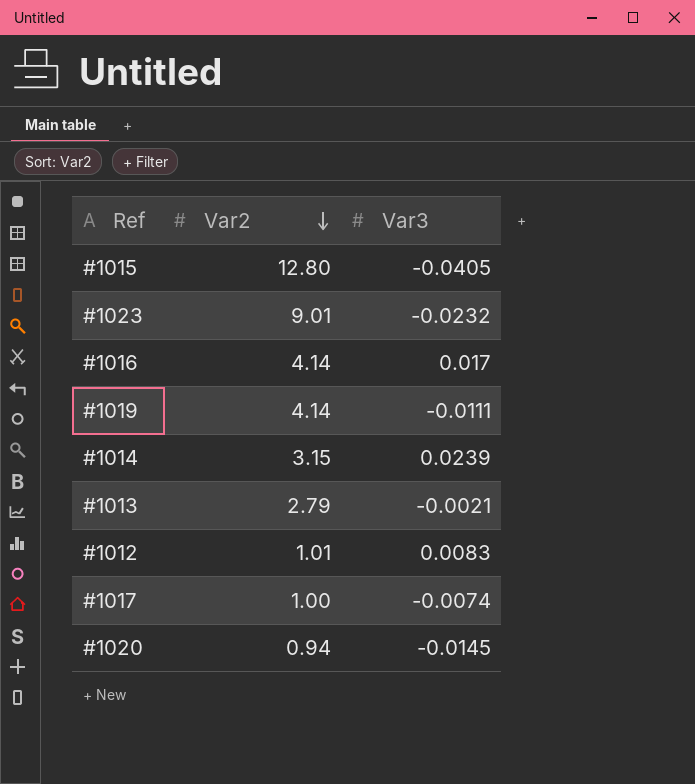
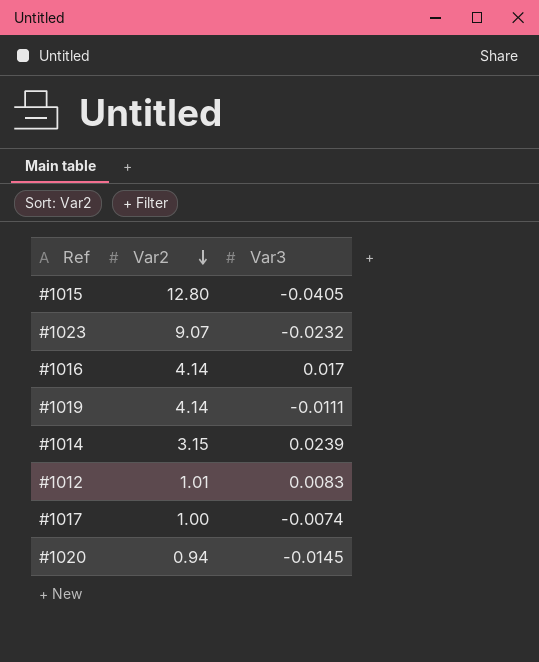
row #1013: 2.79 | -0.0021 -> none
#1023 | Var2: 9.01 -> 9.07

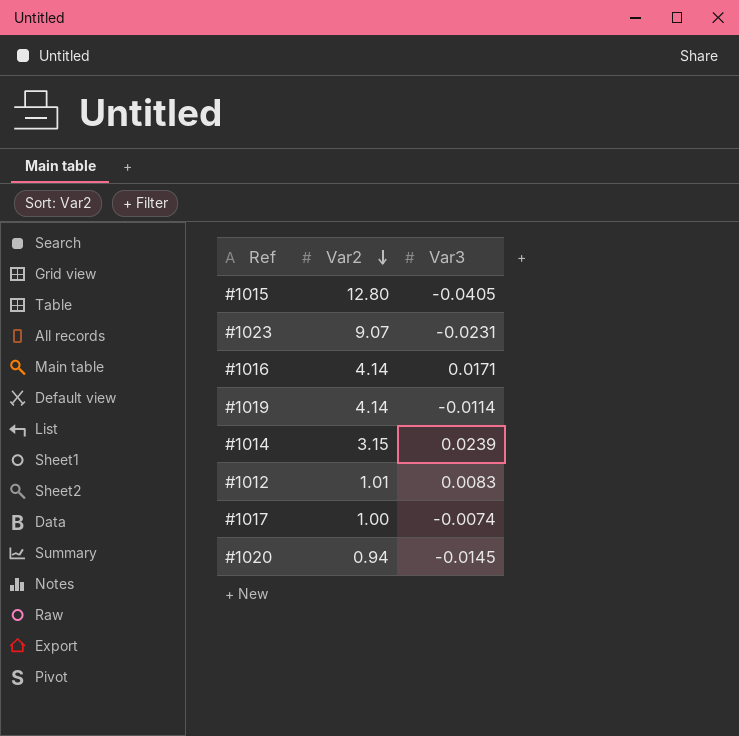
#1023 | Var3: -0.0232 -> -0.0231
#1016 | Var3: 0.017 -> 0.0171
#1019 | Var3: -0.0111 -> -0.0114

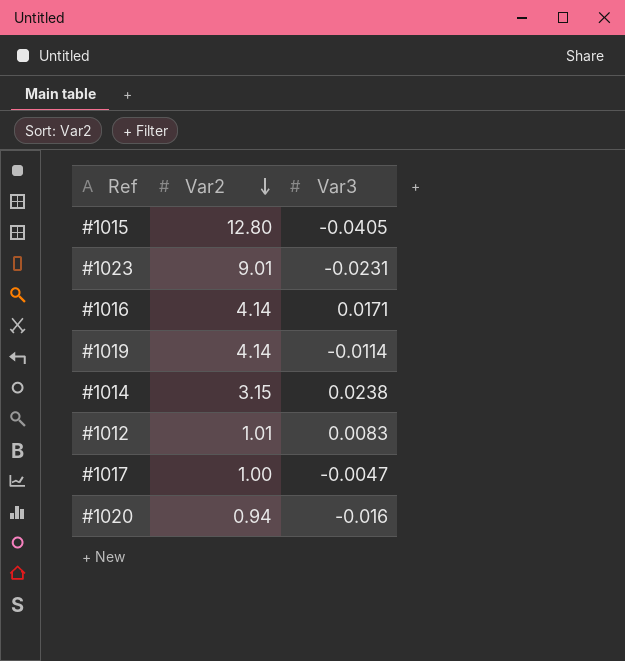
#1023 | Var2: 9.07 -> 9.01
#1014 | Var3: 0.0239 -> 0.0238
#1017 | Var3: -0.0074 -> -0.0047
#1020 | Var3: -0.0145 -> -0.016

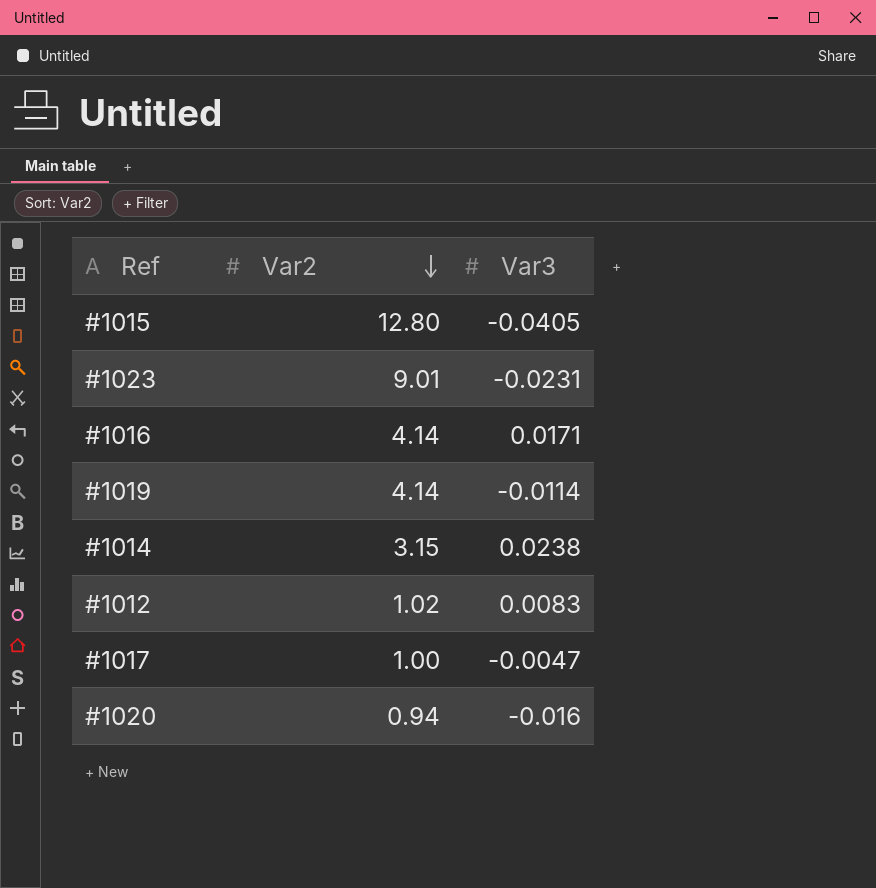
#1012 | Var2: 1.01 -> 1.02

